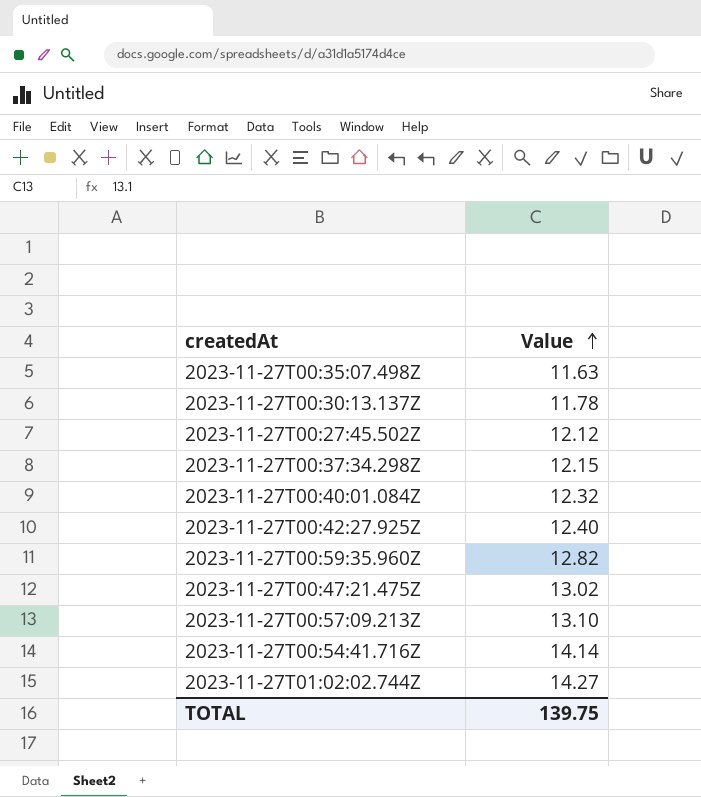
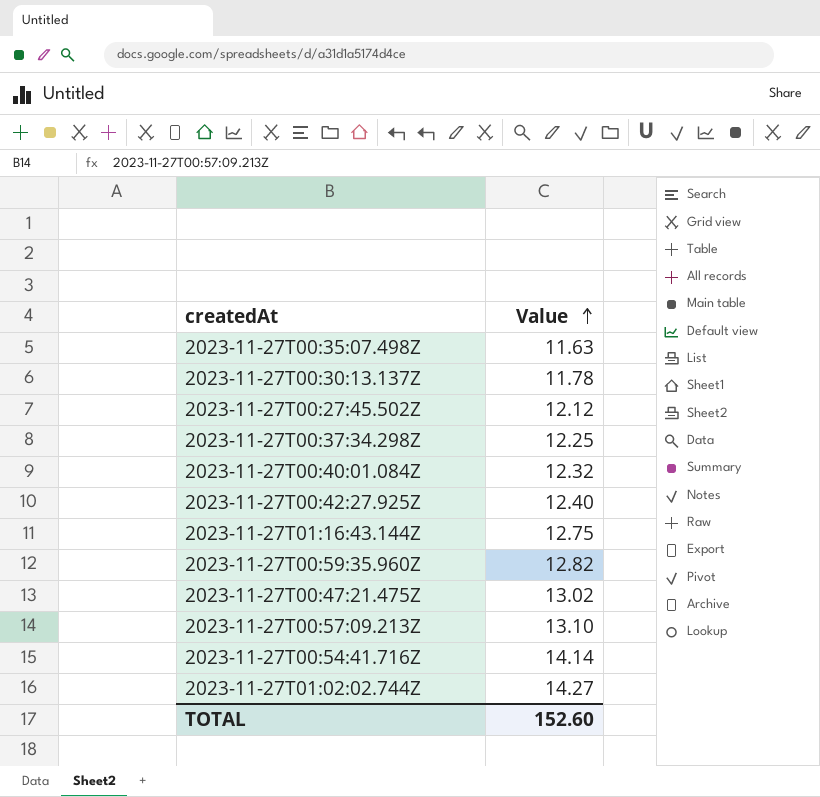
2023-11-27T00:37:34.298Z | Value: 12.15 -> 12.25
row 2023-11-27T01:16:43.144Z: none -> 12.75
TOTAL | Value: 139.75 -> 152.60

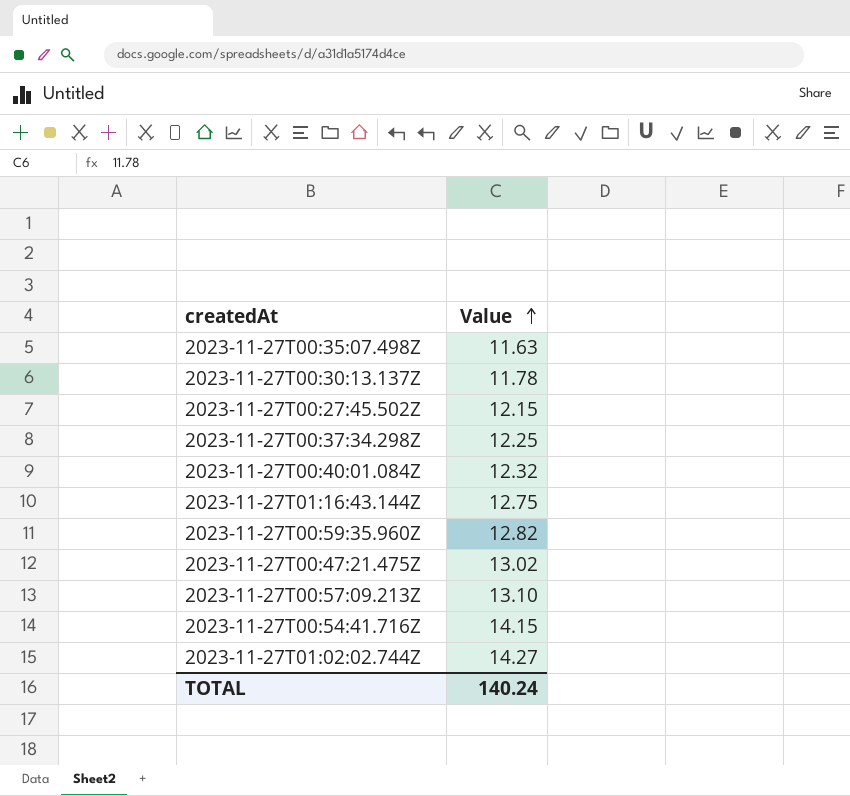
row 2023-11-27T00:42:27.925Z: 12.40 -> none
2023-11-27T00:27:45.502Z | Value: 12.12 -> 12.15
2023-11-27T00:54:41.716Z | Value: 14.14 -> 14.15
TOTAL | Value: 152.60 -> 140.24

